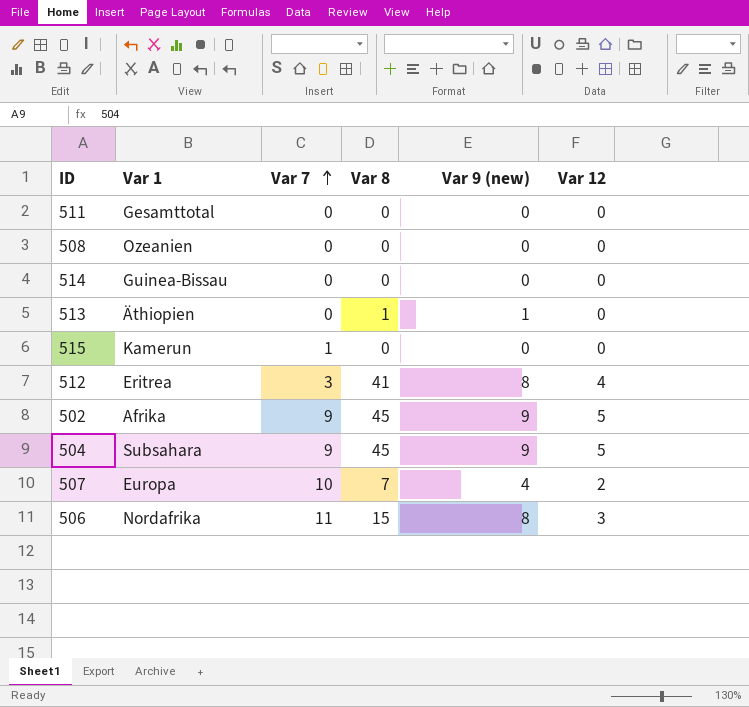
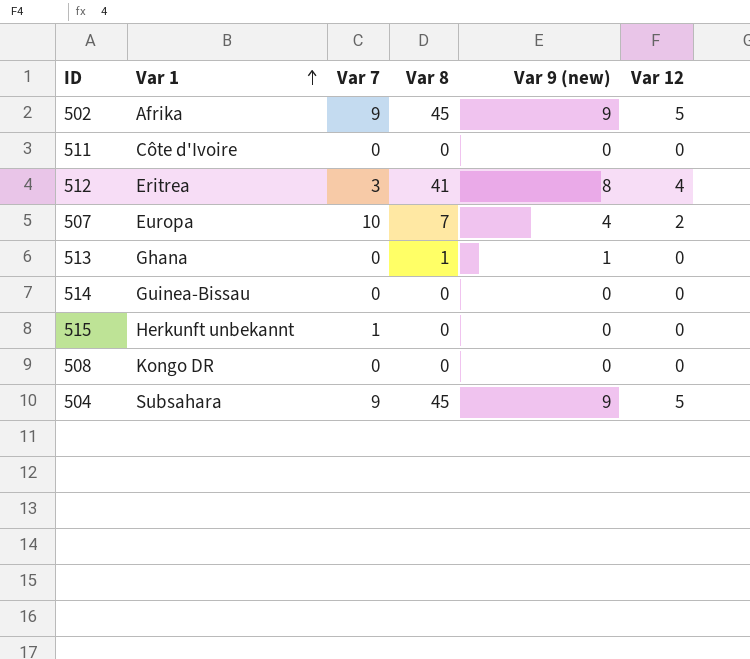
row order: Var 7 ascending -> Var 1 ascending
row 506: Nordafrika | 11 | 15 | 8 | 3 -> none
511 | Var 1: Gesamttotal -> Côte d'Ivoire
513 | Var 1: Äthiopien -> Ghana
515 | Var 1: Kamerun -> Herkunft unbekannt
508 | Var 1: Ozeanien -> Kongo DR

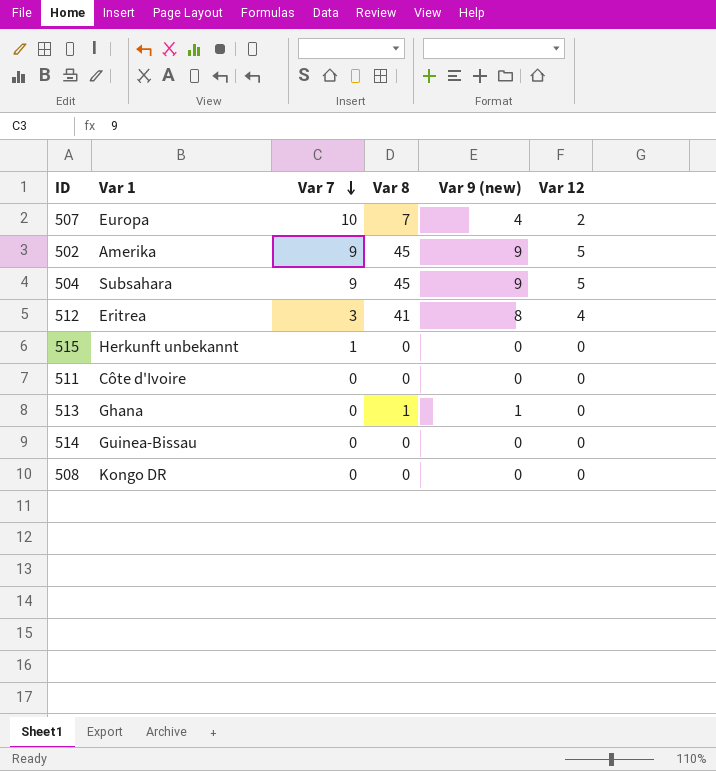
row order: Var 1 ascending -> Var 7 descending
502 | Var 1: Afrika -> Amerika

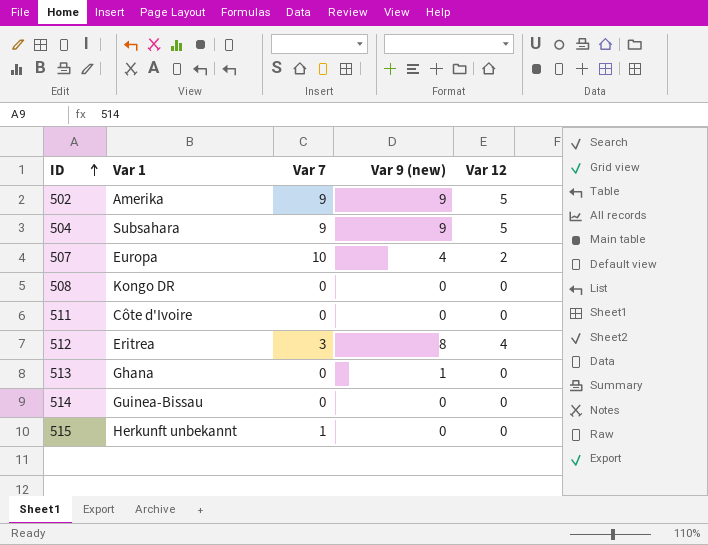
row order: Var 7 descending -> ID ascending
column Var 8 | position: 4 -> none

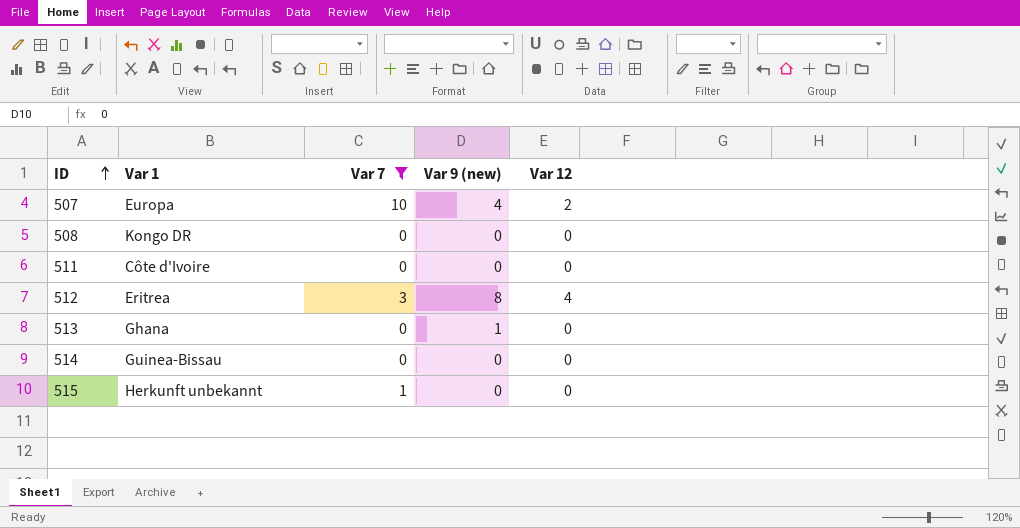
filter: none -> Var 7 != 9

